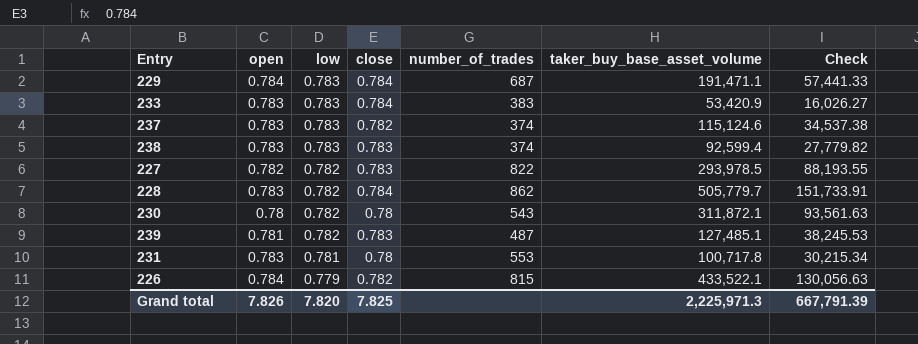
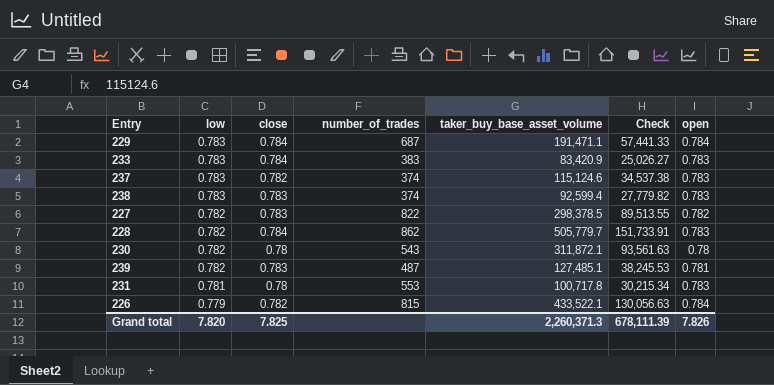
column open | position: 2 -> 7
233 | taker_buy_base_asset_volume: 53,420.9 -> 83,420.9
233 | Check: 16,026.27 -> 25,026.27
227 | taker_buy_base_asset_volume: 293,978.5 -> 298,378.5
227 | Check: 88,193.55 -> 89,513.55
Grand total | taker_buy_base_asset_volume: 2,225,971.3 -> 2,260,371.3
Grand total | Check: 667,791.39 -> 678,111.39

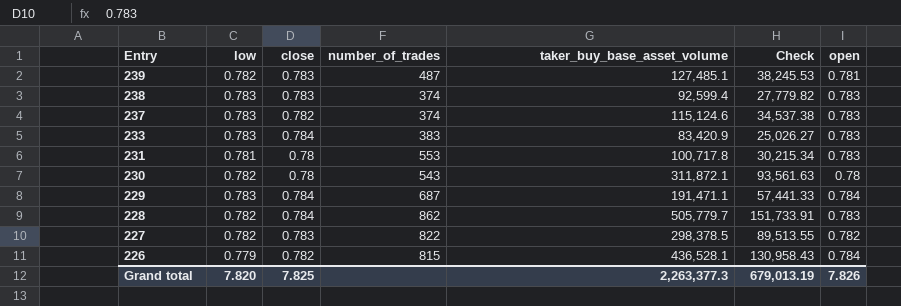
row order: low descending -> Entry descending
226 | taker_buy_base_asset_volume: 433,522.1 -> 436,528.1
226 | Check: 130,056.63 -> 130,958.43
Grand total | taker_buy_base_asset_volume: 2,260,371.3 -> 2,263,377.3
Grand total | Check: 678,111.39 -> 679,013.19

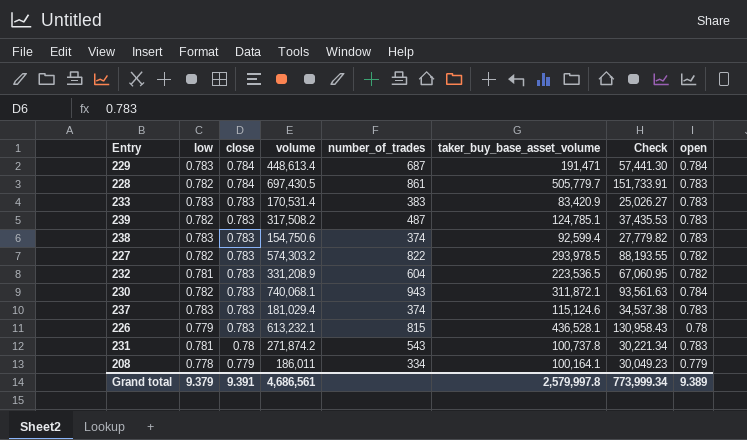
row order: Entry descending -> close descending
column volume | position: none -> 4
229 | taker_buy_base_asset_volume: 191,471.1 -> 191,471
229 | Check: 57,441.33 -> 57,441.30
228 | number_of_trades: 862 -> 861
233 | close: 0.784 -> 0.783
239 | taker_buy_base_asset_volume: 127,485.1 -> 124,785.1
239 | Check: 38,245.53 -> 37,435.53
239 | open: 0.781 -> 0.783
227 | taker_buy_base_asset_volume: 298,378.5 -> 293,978.5
227 | Check: 89,513.55 -> 88,193.55
row 232: none -> 0.781 | 0.783 | 331,208.9 | 604 | 223,536.5 | 67,060.95 | 0.782
230 | close: 0.78 -> 0.783
230 | number_of_trades: 543 -> 943
230 | open: 0.78 -> 0.784
237 | close: 0.782 -> 0.783
226 | close: 0.782 -> 0.783
226 | open: 0.784 -> 0.78
231 | number_of_trades: 553 -> 543
231 | taker_buy_base_asset_volume: 100,717.8 -> 100,737.8
231 | Check: 30,215.34 -> 30,221.34
row 208: none -> 0.778 | 0.779 | 186,011 | 334 | 100,164.1 | 30,049.23 | 0.779
Grand total | low: 7.820 -> 9.379
Grand total | close: 7.825 -> 9.391
Grand total | taker_buy_base_asset_volume: 2,263,377.3 -> 2,579,997.8
Grand total | Check: 679,013.19 -> 773,999.34
Grand total | open: 7.826 -> 9.389

